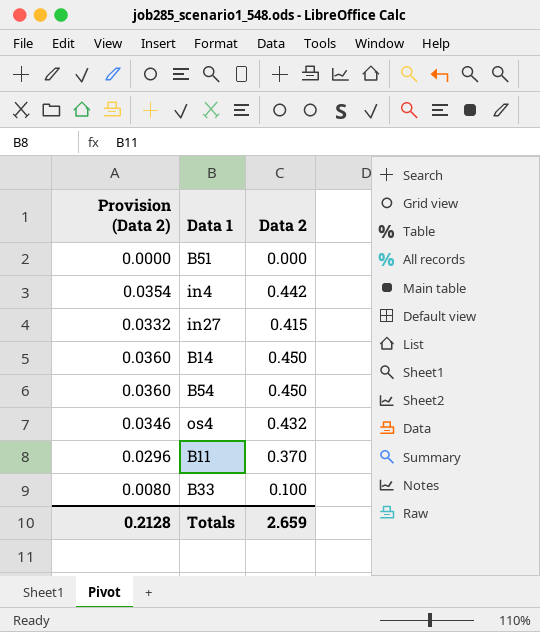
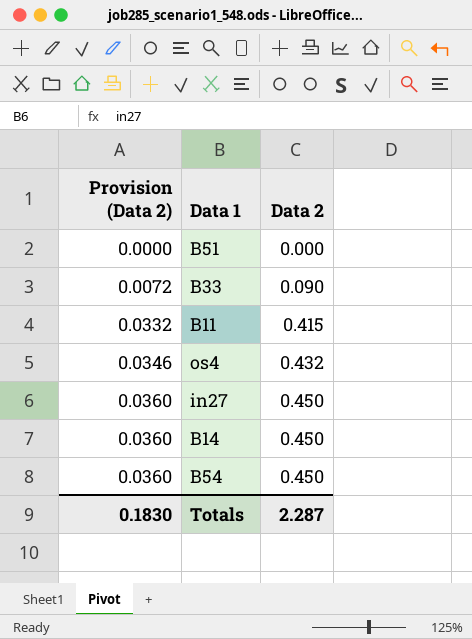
row order: none -> Provision (Data 2) ascending
row in4: 0.0354 | 0.442 -> none
B33 | Provision (Data 2): 0.0080 -> 0.0072
B33 | Data 2: 0.100 -> 0.090
B11 | Provision (Data 2): 0.0296 -> 0.0332
B11 | Data 2: 0.370 -> 0.415
in27 | Provision (Data 2): 0.0332 -> 0.0360
in27 | Data 2: 0.415 -> 0.450
Totals | Provision (Data 2): 0.2128 -> 0.1830
Totals | Data 2: 2.659 -> 2.287

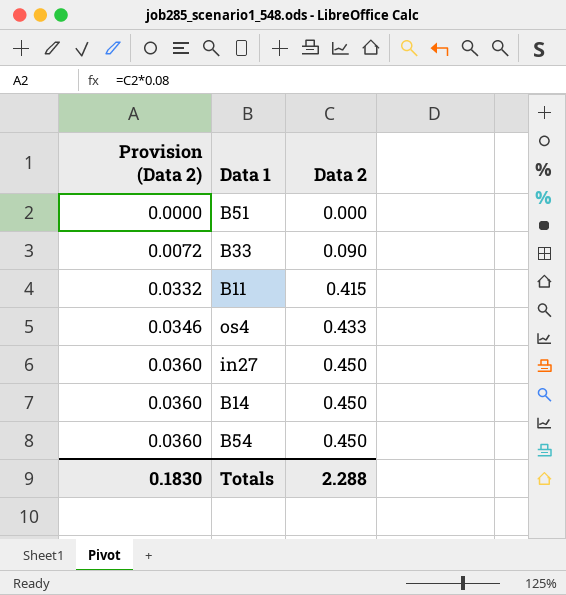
os4 | Data 2: 0.432 -> 0.433
Totals | Data 2: 2.287 -> 2.288

